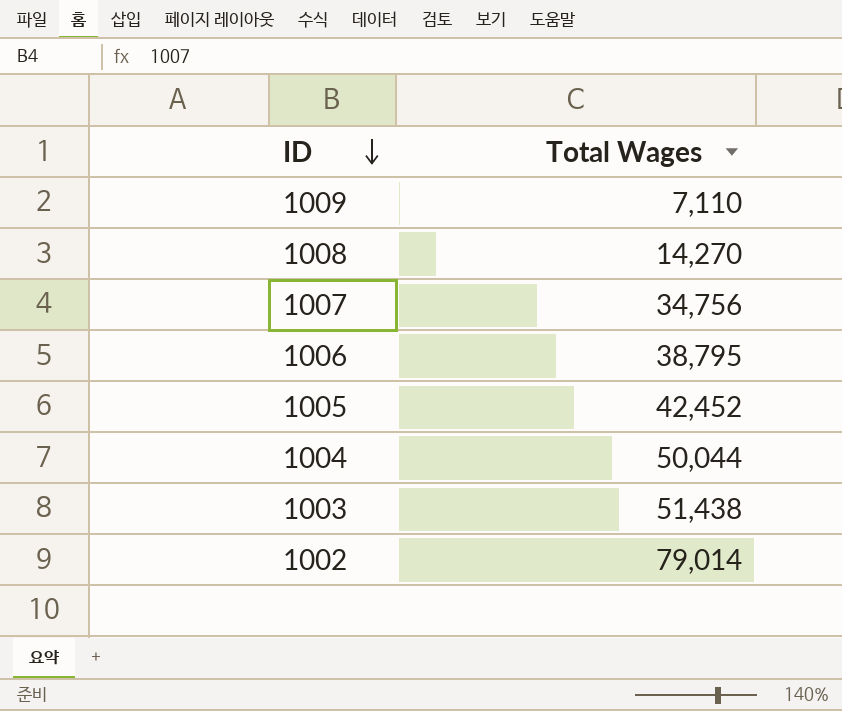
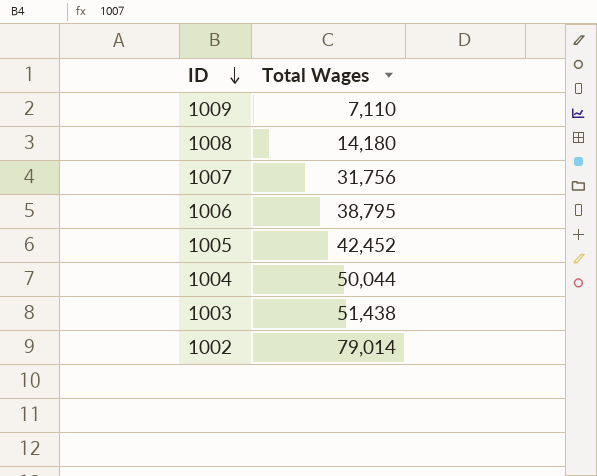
1008 | Total Wages: 14,270 -> 14,180
1007 | Total Wages: 34,756 -> 31,756

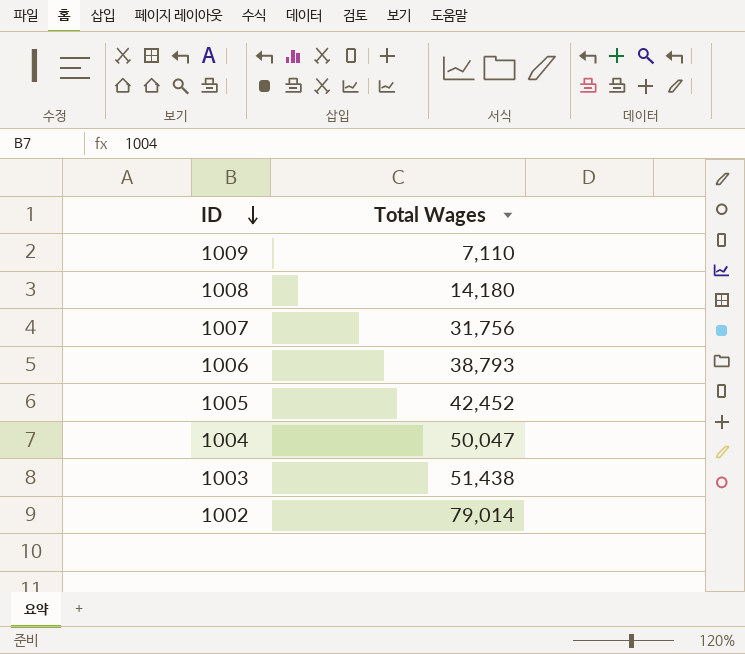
1006 | Total Wages: 38,795 -> 38,793
1004 | Total Wages: 50,044 -> 50,047

